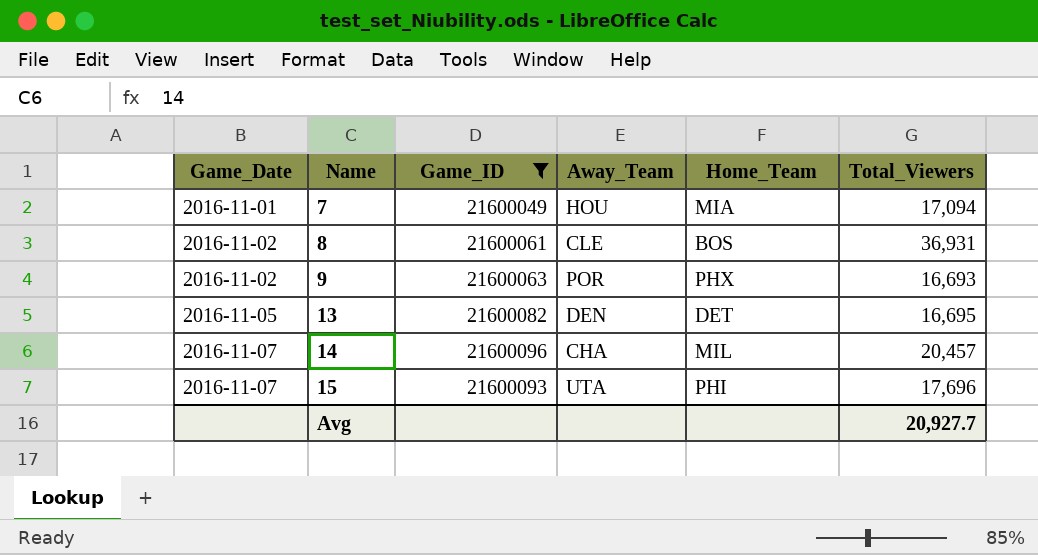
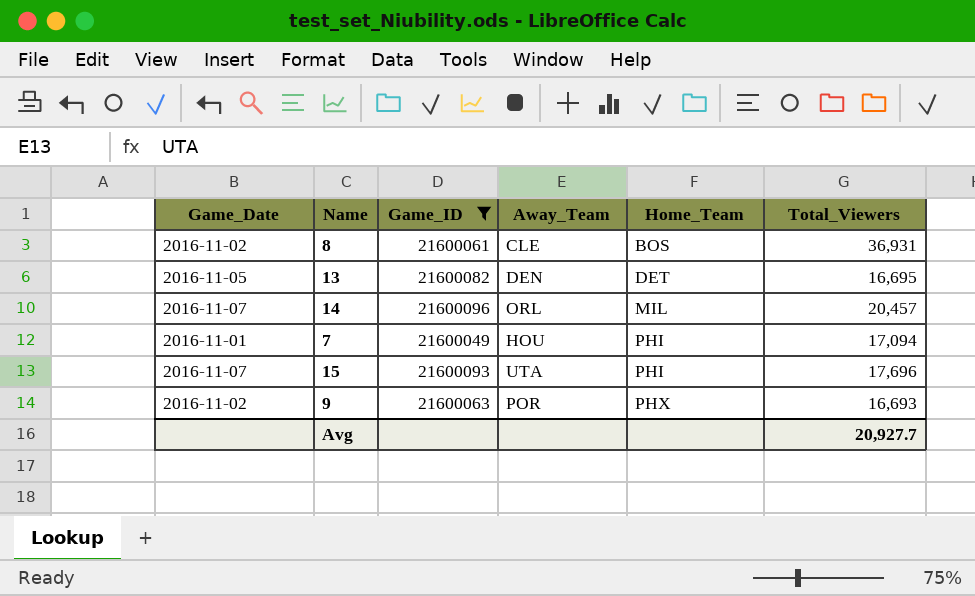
row order: Game_Date ascending -> Home_Team ascending
14 | Away_Team: CHA -> ORL
7 | Home_Team: MIA -> PHI

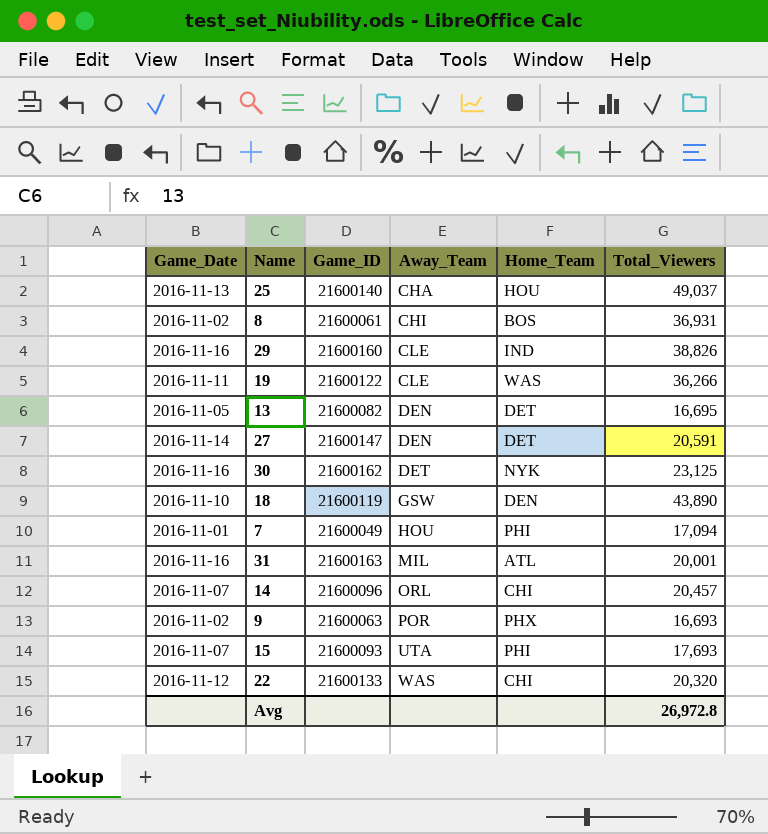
filter: Game_ID <= 21600096 -> none
row order: Home_Team ascending -> Away_Team ascending
8 | Away_Team: CLE -> CHI
14 | Home_Team: MIL -> CHI
15 | Total_Viewers: 17,696 -> 17,693
Avg | Total_Viewers: 20,927.7 -> 26,972.8

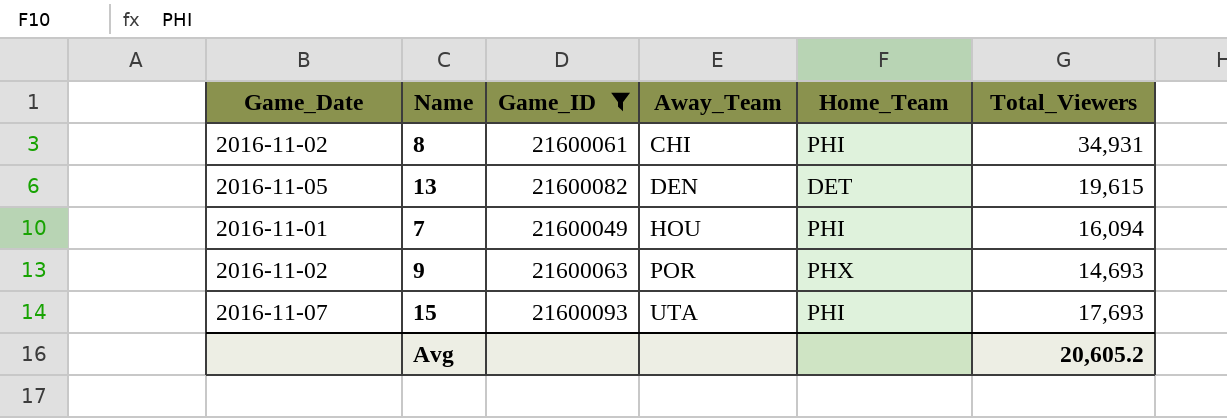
filter: none -> Game_ID <= 21600093
8 | Home_Team: BOS -> PHI
8 | Total_Viewers: 36,931 -> 34,931
13 | Total_Viewers: 16,695 -> 19,615
7 | Total_Viewers: 17,094 -> 16,094
9 | Total_Viewers: 16,693 -> 14,693
Avg | Total_Viewers: 26,972.8 -> 20,605.2

